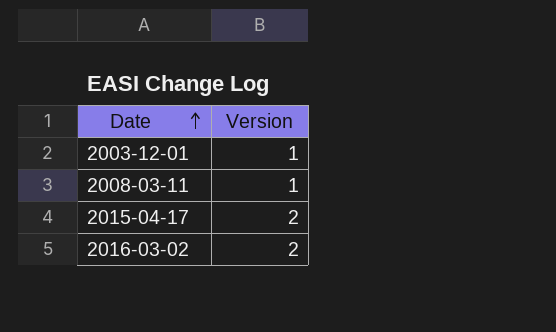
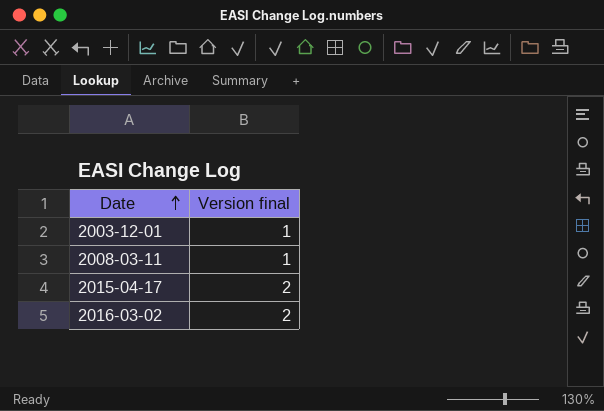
column name: Version -> Version final

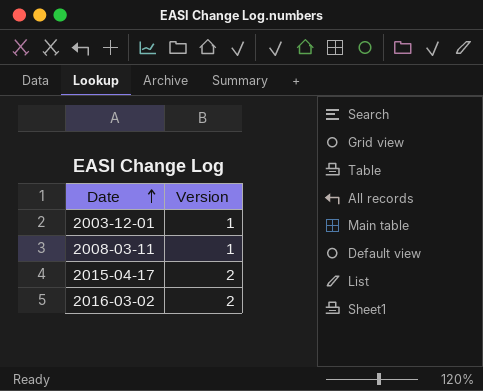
column name: Version final -> Version

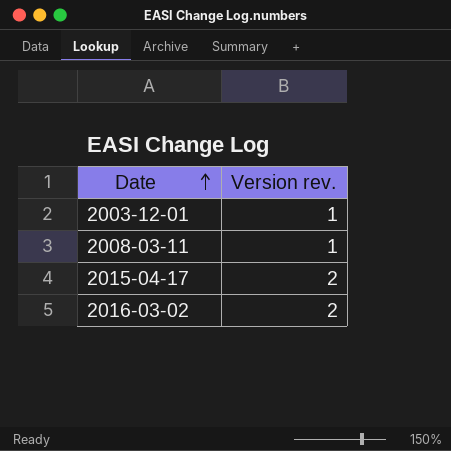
column name: Version -> Version rev.

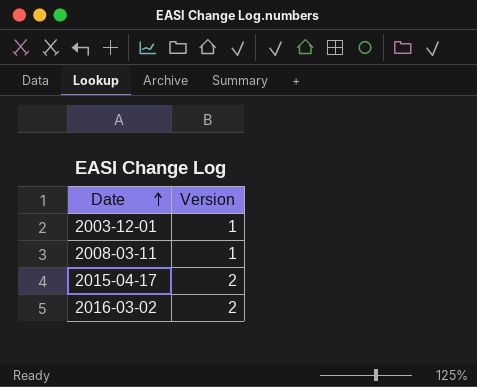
column name: Version rev. -> Version

